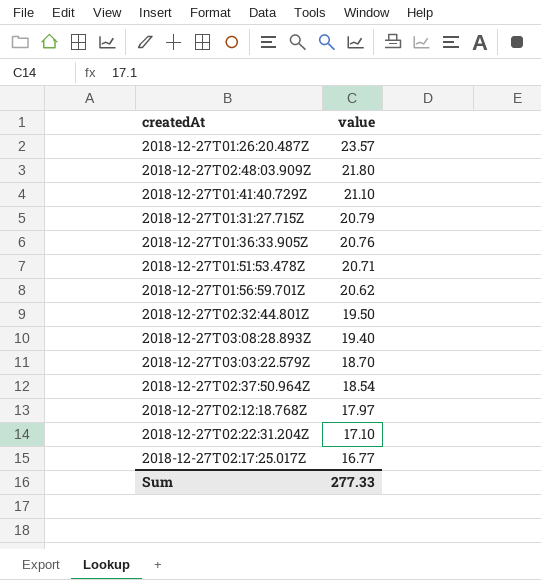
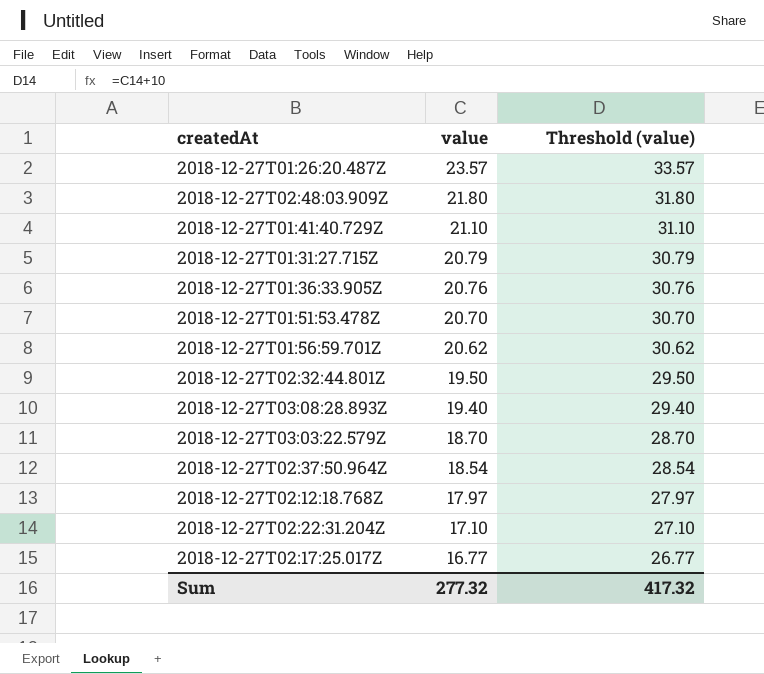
column Threshold (value) | formula: none -> [value] + 10
2018-12-27T01:51:53.478Z | value: 20.71 -> 20.70
Sum | value: 277.33 -> 277.32

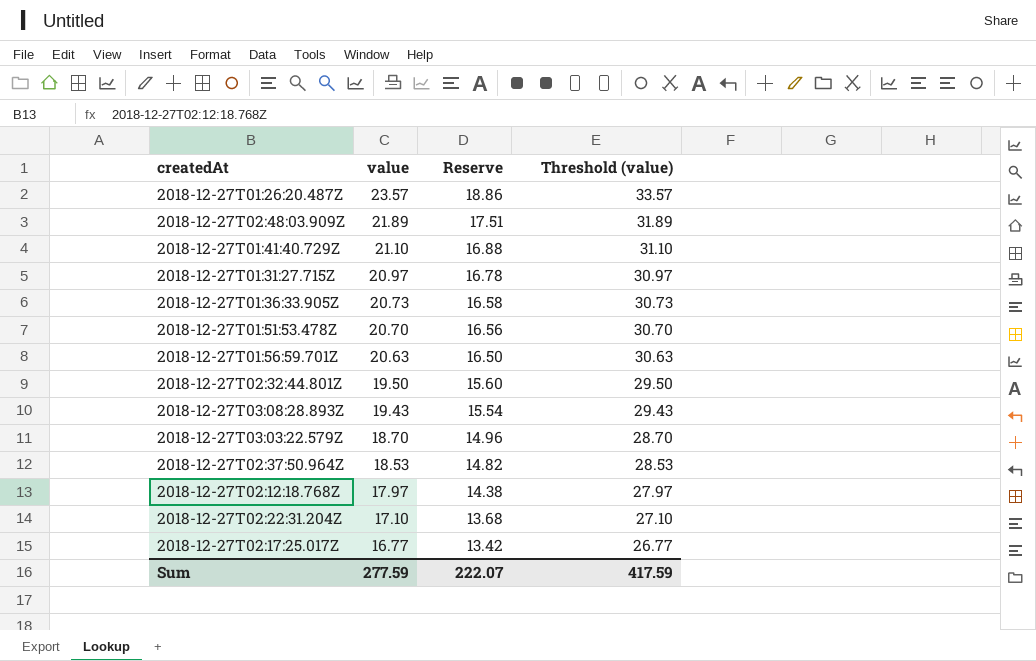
column Reserve | formula: none -> [value] * 0.8
2018-12-27T02:48:03.909Z | value: 21.80 -> 21.89
2018-12-27T02:48:03.909Z | Threshold (value): 31.80 -> 31.89
2018-12-27T01:31:27.715Z | value: 20.79 -> 20.97
2018-12-27T01:31:27.715Z | Threshold (value): 30.79 -> 30.97
2018-12-27T01:36:33.905Z | value: 20.76 -> 20.73
2018-12-27T01:36:33.905Z | Threshold (value): 30.76 -> 30.73
2018-12-27T01:56:59.701Z | value: 20.62 -> 20.63
2018-12-27T01:56:59.701Z | Threshold (value): 30.62 -> 30.63
2018-12-27T03:08:28.893Z | value: 19.40 -> 19.43
2018-12-27T03:08:28.893Z | Threshold (value): 29.40 -> 29.43
2018-12-27T02:37:50.964Z | value: 18.54 -> 18.53
2018-12-27T02:37:50.964Z | Threshold (value): 28.54 -> 28.53
Sum | value: 277.32 -> 277.59
Sum | Threshold (value): 417.32 -> 417.59

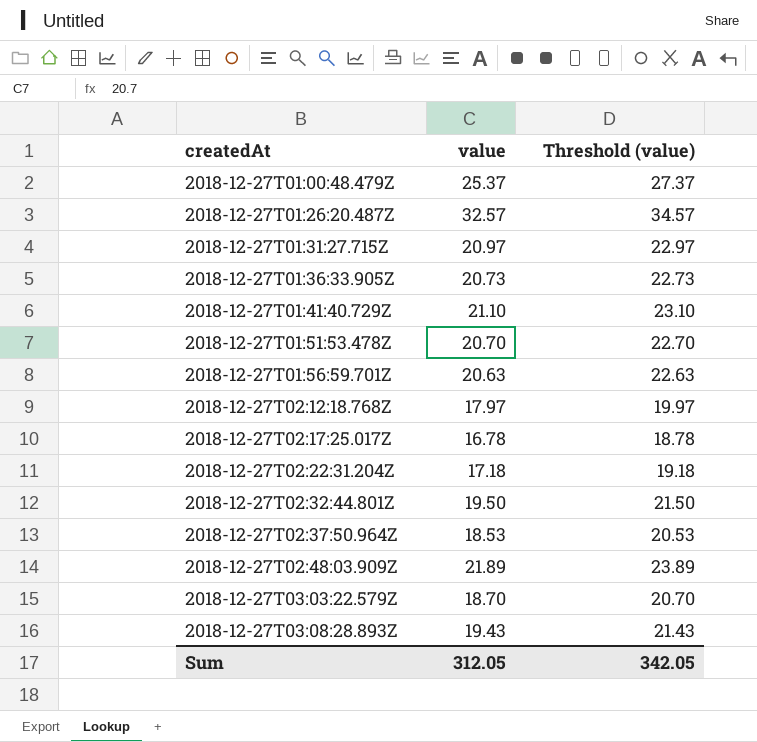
row order: value descending -> createdAt ascending
column Reserve | formula: [value] * 0.8 -> none
column Threshold (value) | formula: [value] + 10 -> [value] + 2
row 2018-12-27T01:00:48.479Z: none -> 25.37 | 27.37
2018-12-27T01:26:20.487Z | value: 23.57 -> 32.57
2018-12-27T02:17:25.017Z | value: 16.77 -> 16.78
2018-12-27T02:22:31.204Z | value: 17.10 -> 17.18
Sum | value: 277.59 -> 312.05
Sum | Threshold (value): 417.59 -> 342.05

